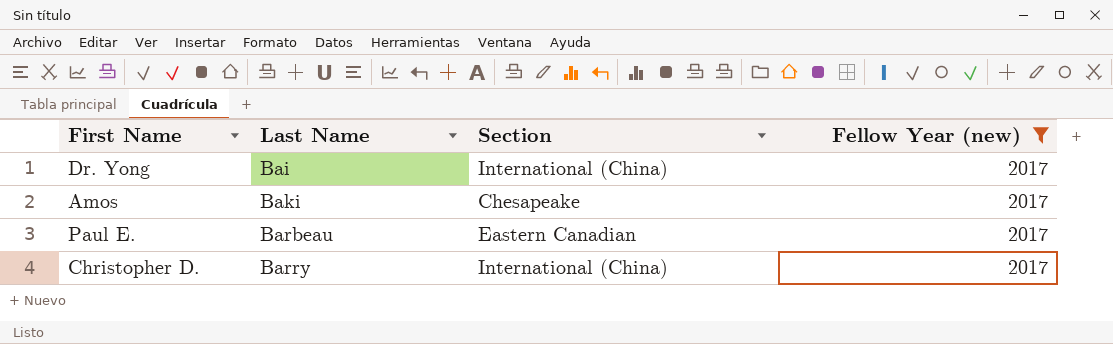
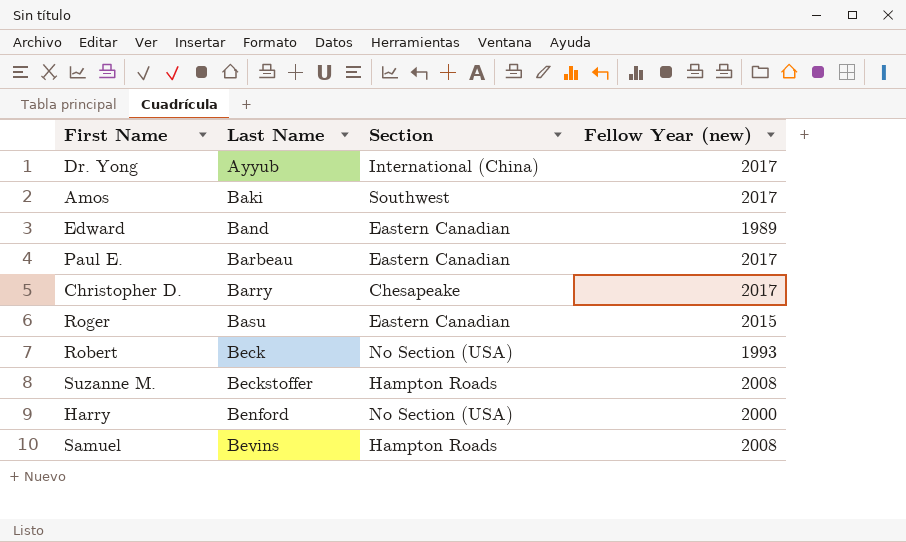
filter: Fellow Year (new) = 2017 -> none
Dr. Yong | Last Name: Bai -> Ayyub
Amos | Section: Chesapeake -> Southwest
Christopher D. | Section: International (China) -> Chesapeake

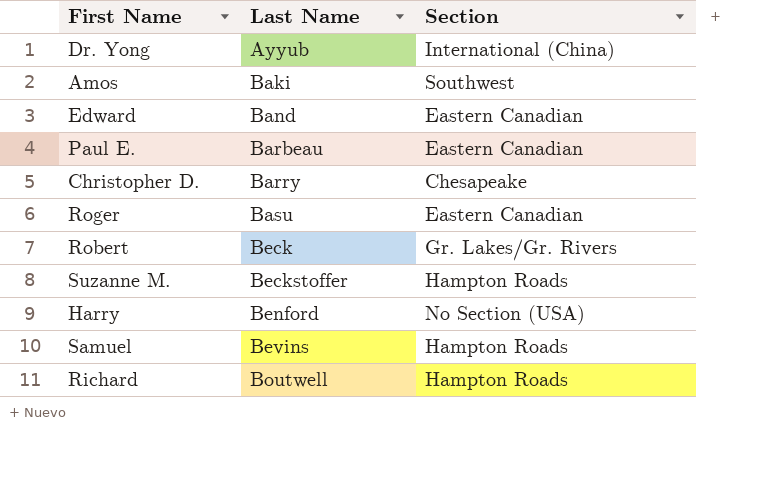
column Fellow Year (new) | position: 4 -> none
Robert | Section: No Section (USA) -> Gr. Lakes/Gr. Rivers
row Richard: none -> Boutwell | Hampton Roads

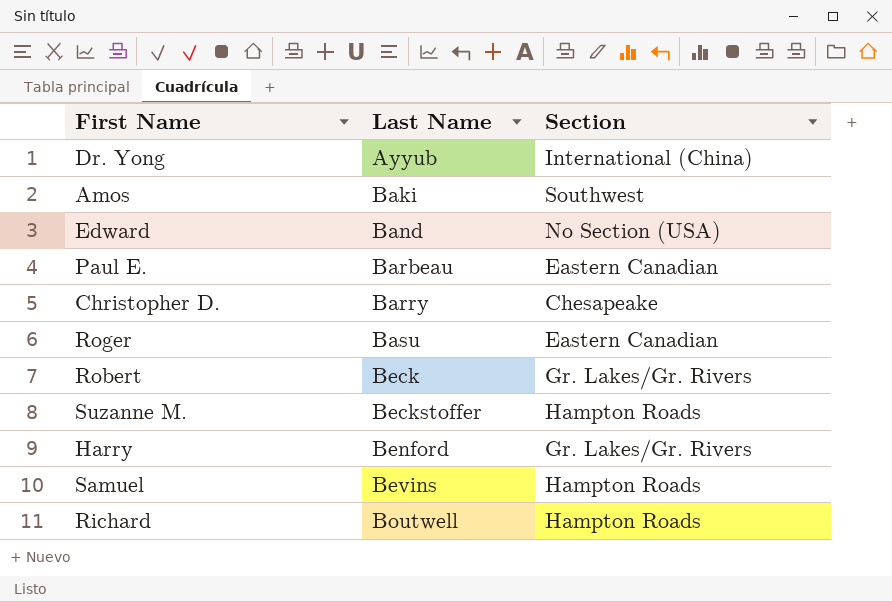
Edward | Section: Eastern Canadian -> No Section (USA)
Harry | Section: No Section (USA) -> Gr. Lakes/Gr. Rivers

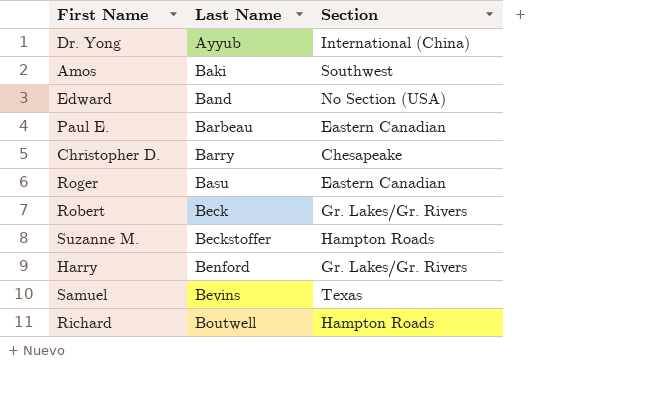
Samuel | Section: Hampton Roads -> Texas

